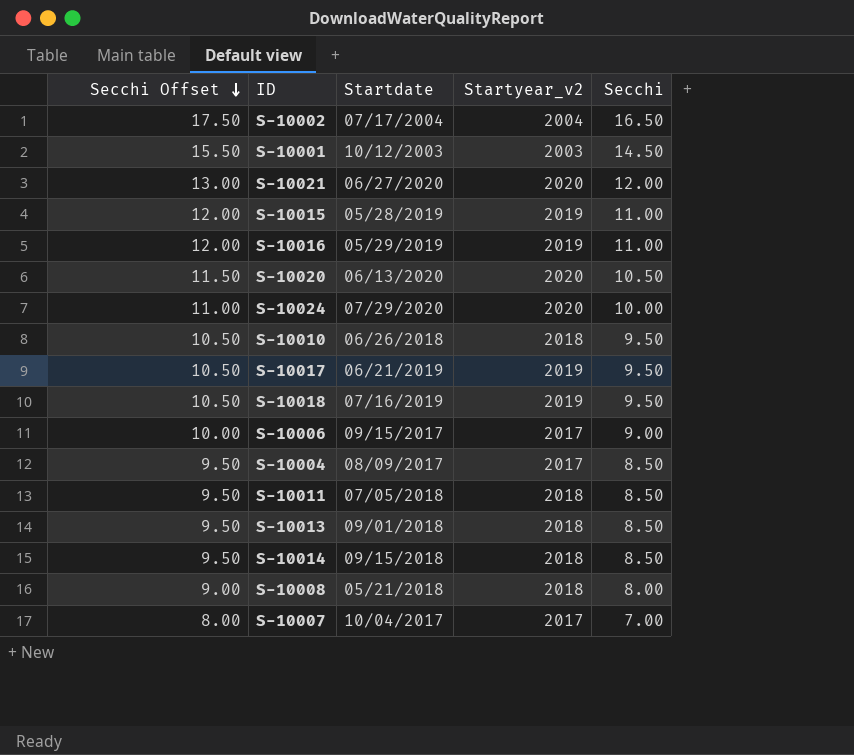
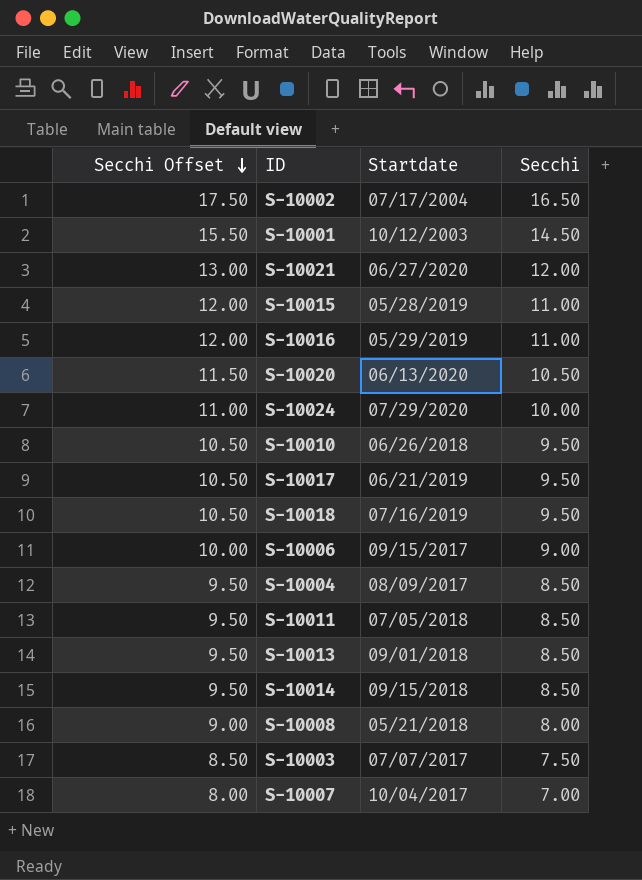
column Startyear_v2 | position: 4 -> none
row S-10003: none -> 8.50 | 07/07/2017 | 7.50

